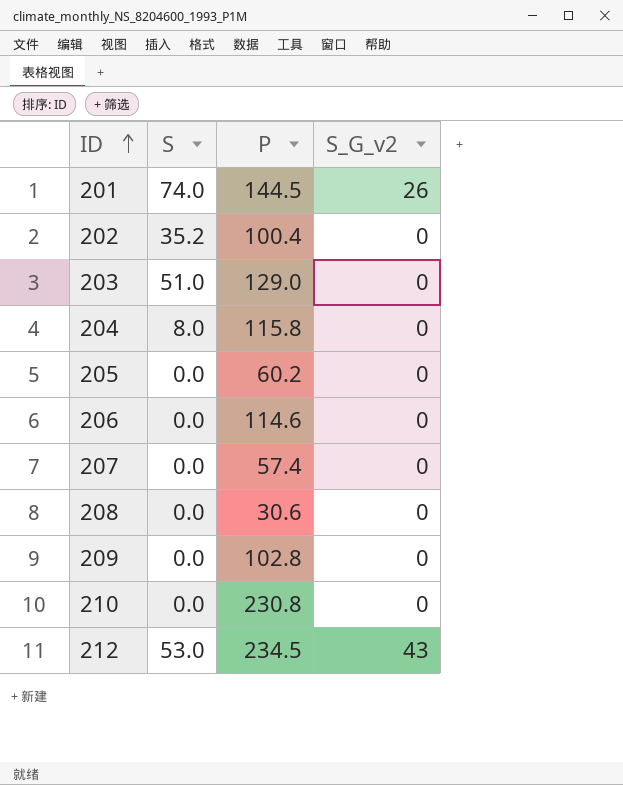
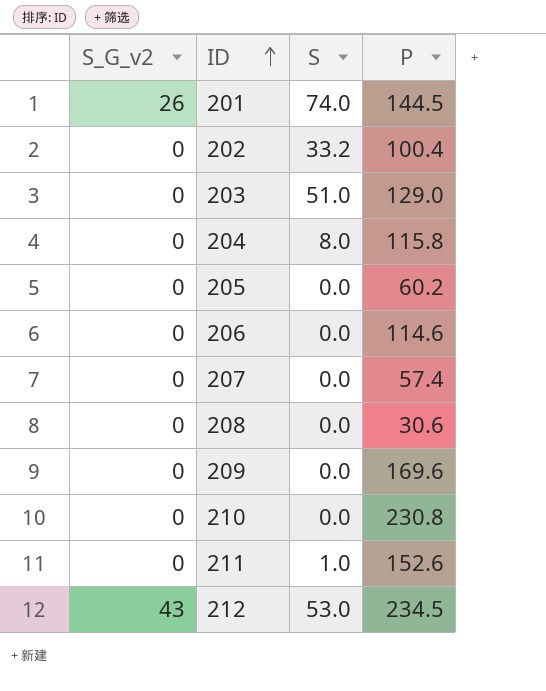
column S_G_v2 | position: 4 -> 1
202 | S: 35.2 -> 33.2
209 | P: 102.8 -> 169.6
row 211: none -> 0 | 1.0 | 152.6

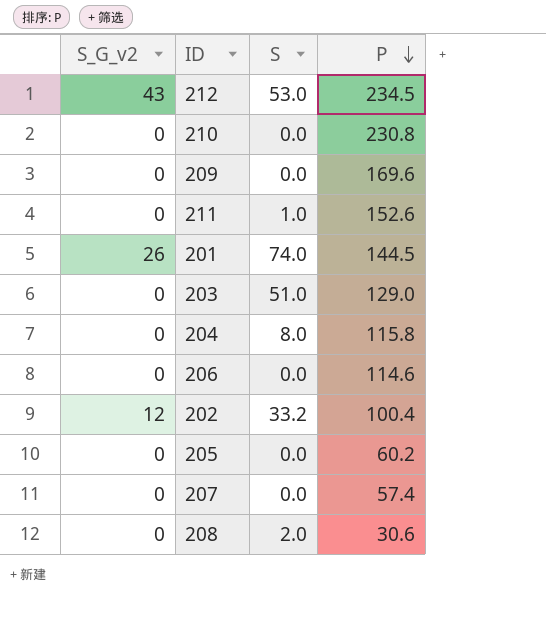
row order: ID ascending -> P descending
202 | S_G_v2: 0 -> 12
208 | S: 0.0 -> 2.0

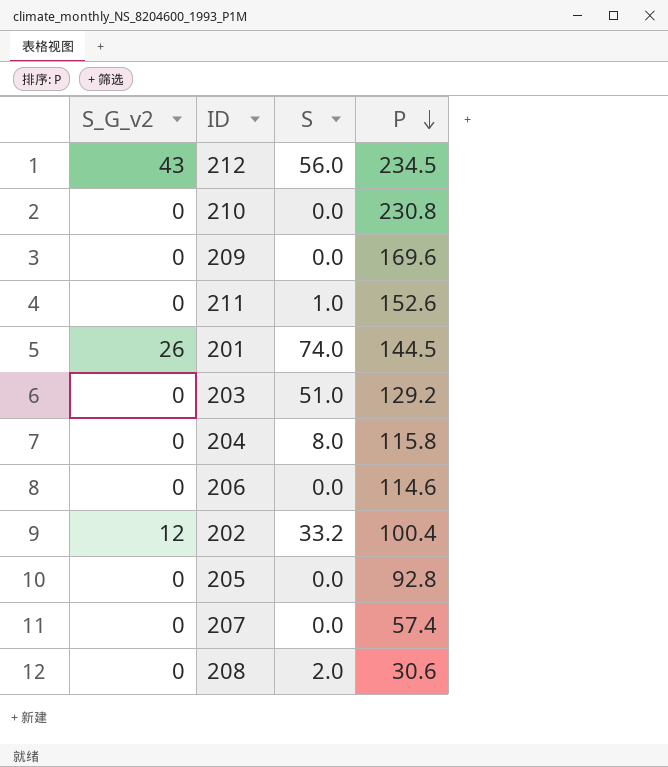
212 | S: 53.0 -> 56.0
203 | P: 129.0 -> 129.2
205 | P: 60.2 -> 92.8

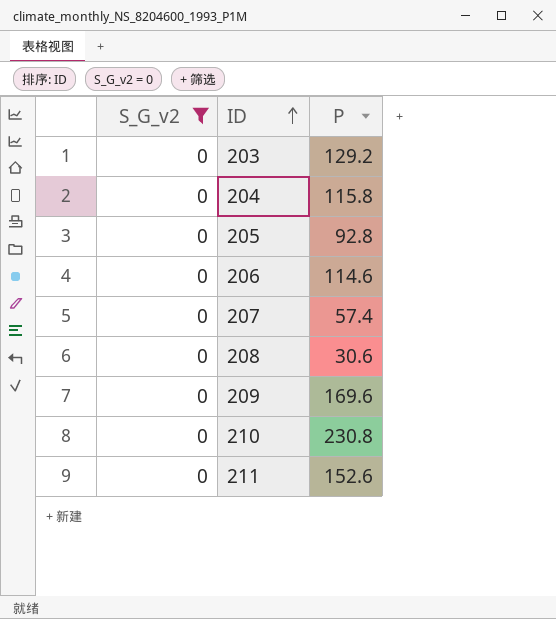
filter: none -> S_G_v2 = 0
row order: P descending -> ID ascending
column S | position: 3 -> none

